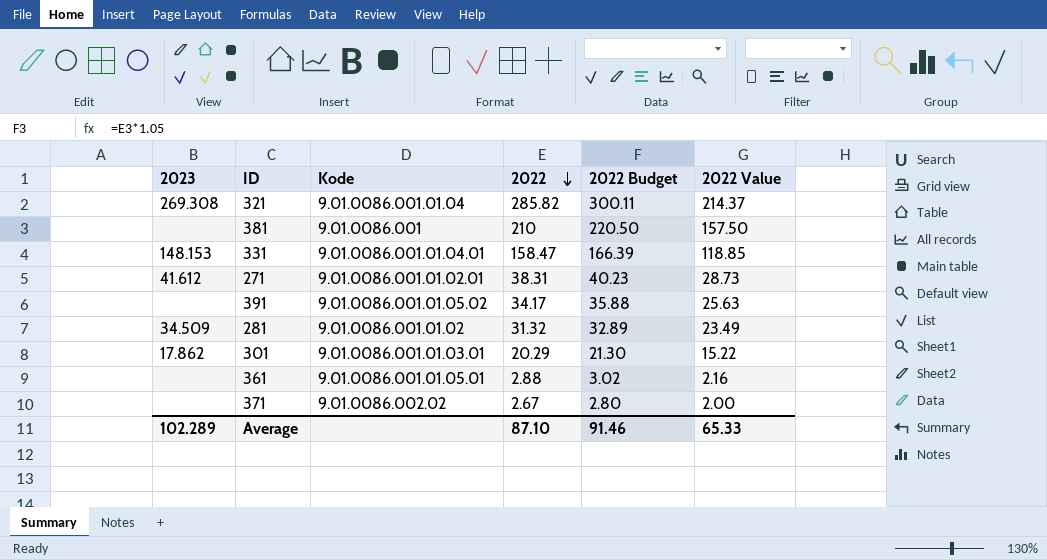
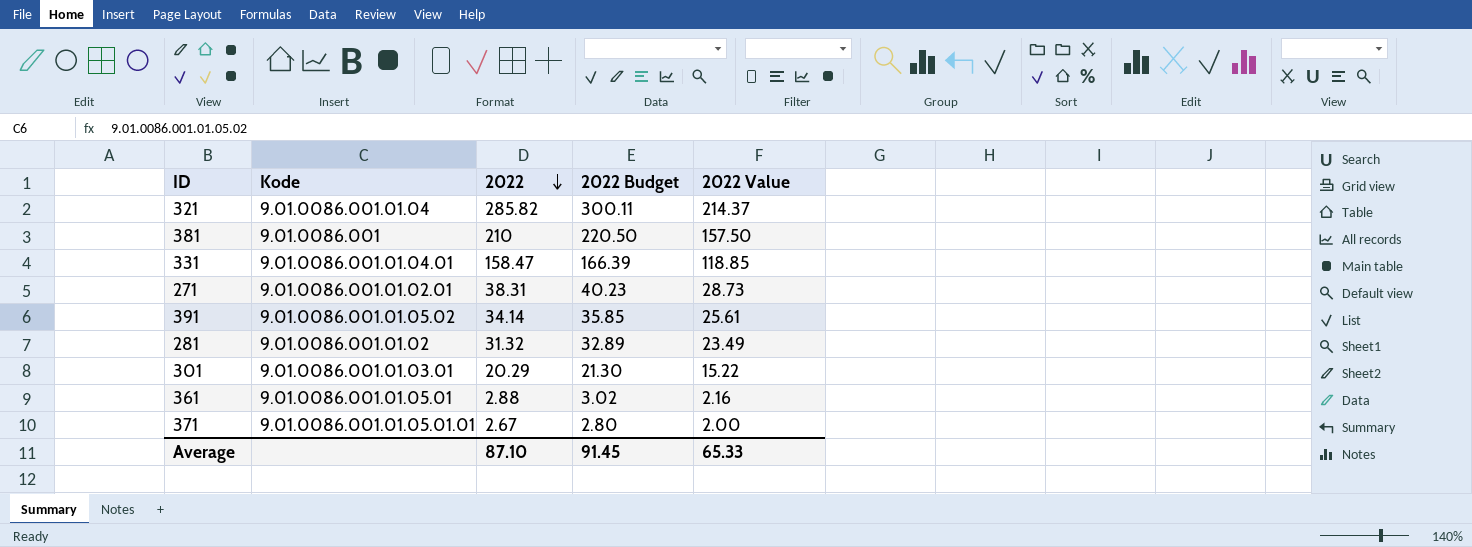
column 2023 | position: 1 -> none
391 | 2022: 34.17 -> 34.14
391 | 2022 Budget: 35.88 -> 35.85
391 | 2022 Value: 25.63 -> 25.61
371 | Kode: 9.01.0086.002.02 -> 9.01.0086.001.01.05.01.01
Average | 2022 Budget: 91.46 -> 91.45

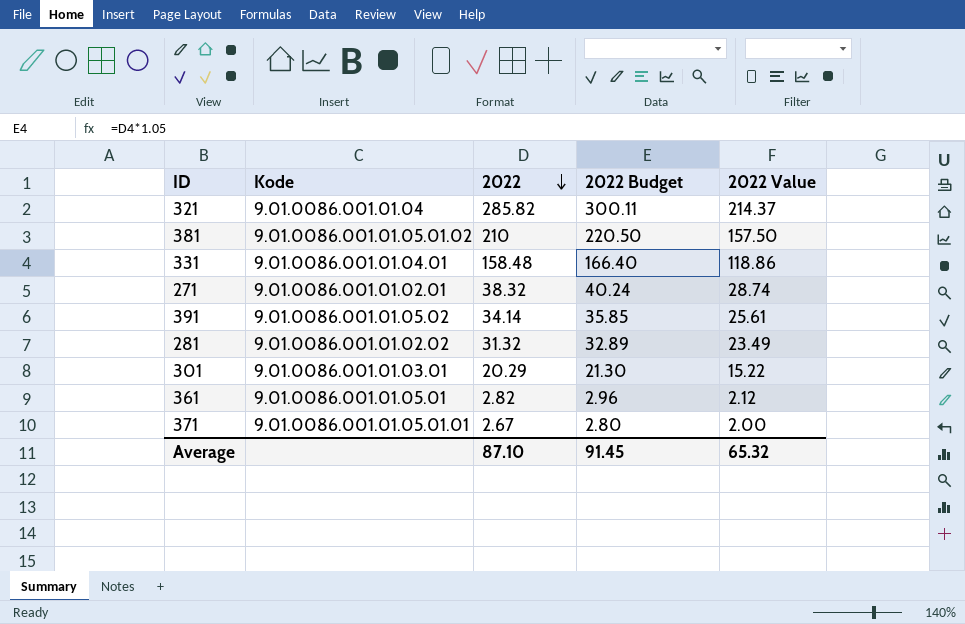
381 | Kode: 9.01.0086.001 -> 9.01.0086.001.01.05.01.02
331 | 2022: 158.47 -> 158.48
331 | 2022 Budget: 166.39 -> 166.40
331 | 2022 Value: 118.85 -> 118.86
271 | 2022: 38.31 -> 38.32
271 | 2022 Budget: 40.23 -> 40.24
271 | 2022 Value: 28.73 -> 28.74
281 | Kode: 9.01.0086.001.01.02 -> 9.01.0086.001.01.02.02
361 | 2022: 2.88 -> 2.82
361 | 2022 Budget: 3.02 -> 2.96
361 | 2022 Value: 2.16 -> 2.12
Average | 2022 Value: 65.33 -> 65.32

